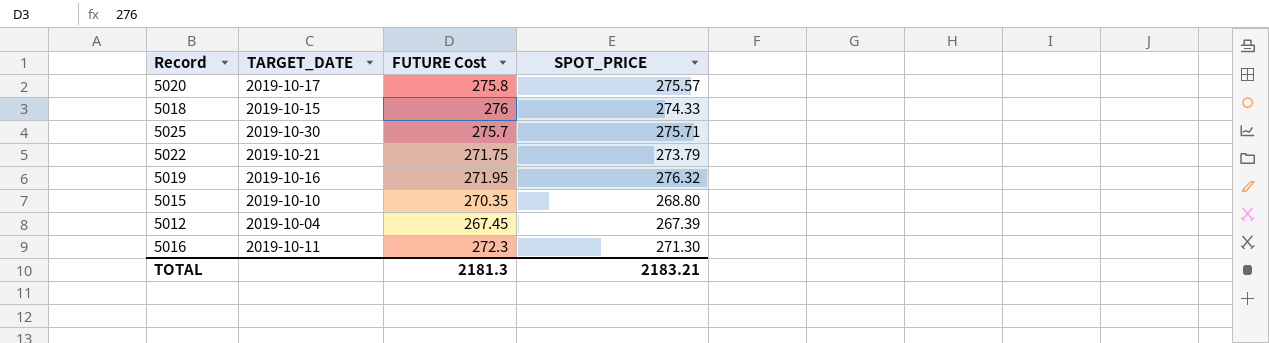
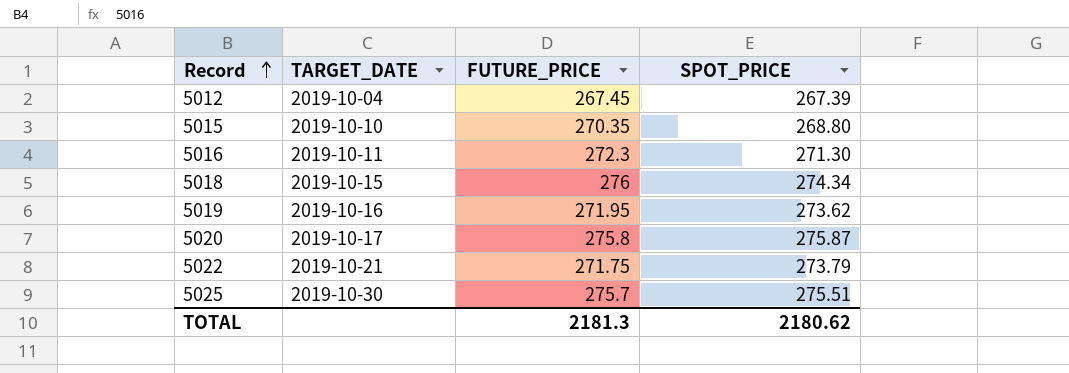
row order: none -> Record ascending
column name: FUTURE Cost -> FUTURE_PRICE
5018 | SPOT_PRICE: 274.33 -> 274.34
5019 | SPOT_PRICE: 276.32 -> 273.62
5020 | SPOT_PRICE: 275.57 -> 275.87
5025 | SPOT_PRICE: 275.71 -> 275.51
TOTAL | SPOT_PRICE: 2183.21 -> 2180.62

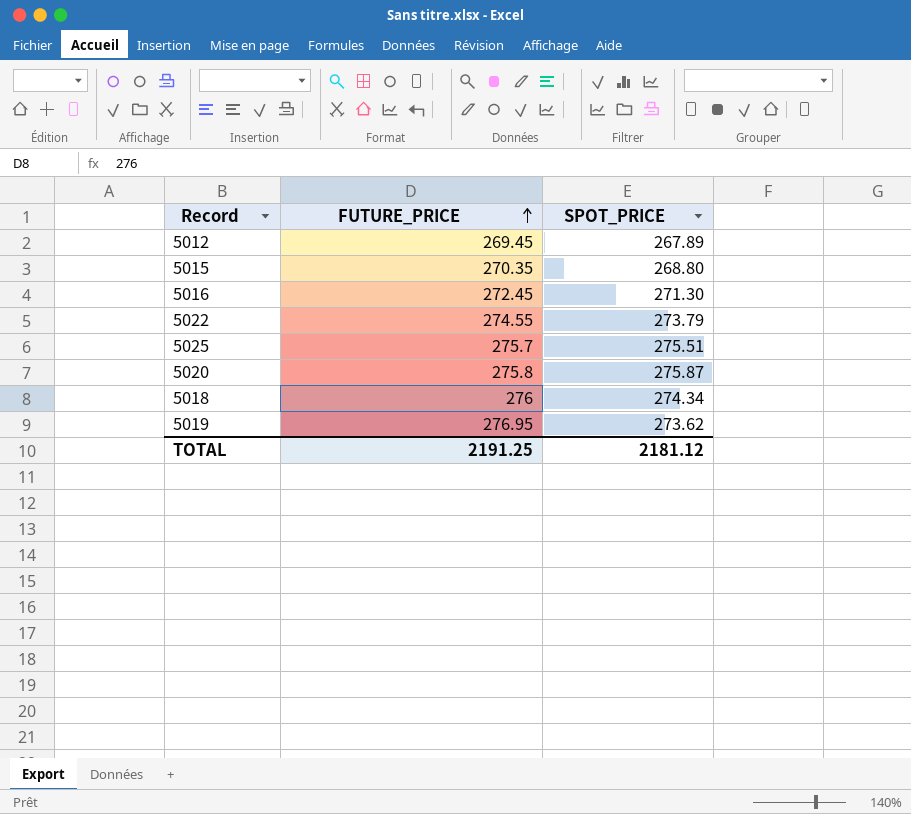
row order: Record ascending -> FUTURE_PRICE ascending
column TARGET_DATE | position: 2 -> none
5012 | FUTURE_PRICE: 267.45 -> 269.45
5012 | SPOT_PRICE: 267.39 -> 267.89
5016 | FUTURE_PRICE: 272.3 -> 272.45
5022 | FUTURE_PRICE: 271.75 -> 274.55
5019 | FUTURE_PRICE: 271.95 -> 276.95
TOTAL | FUTURE_PRICE: 2181.3 -> 2191.25
TOTAL | SPOT_PRICE: 2180.62 -> 2181.12

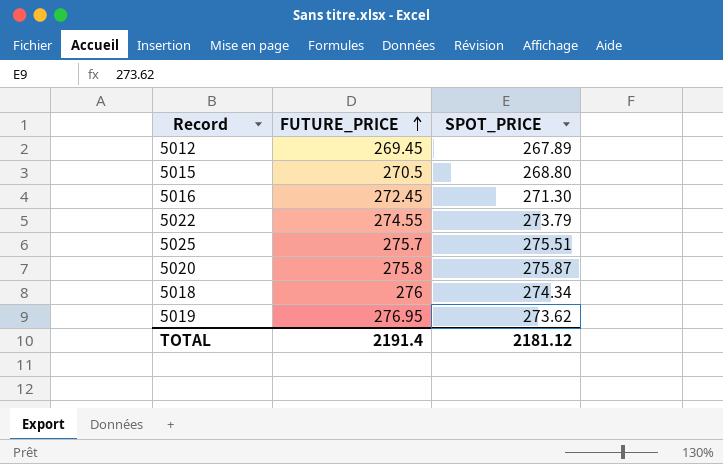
5015 | FUTURE_PRICE: 270.35 -> 270.5
TOTAL | FUTURE_PRICE: 2191.25 -> 2191.4

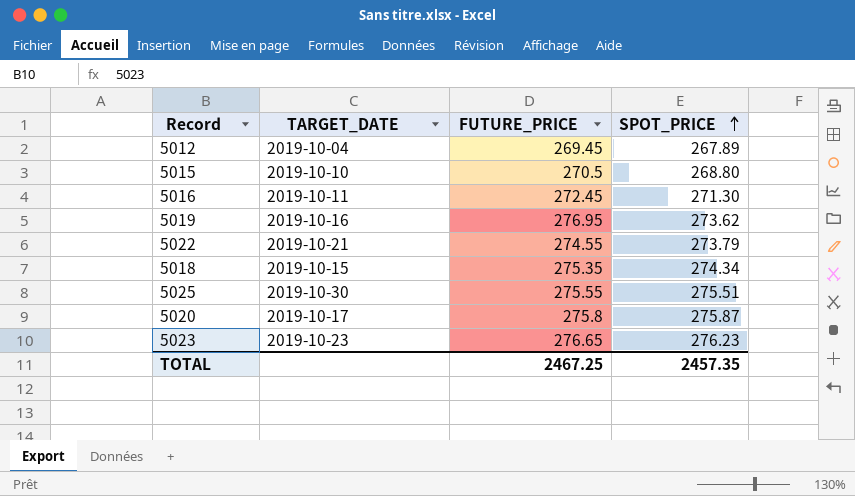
row order: FUTURE_PRICE ascending -> SPOT_PRICE ascending
column TARGET_DATE | position: none -> 2
5018 | FUTURE_PRICE: 276 -> 275.35
5025 | FUTURE_PRICE: 275.7 -> 275.55
row 5023: none -> 2019-10-23 | 276.65 | 276.23
TOTAL | FUTURE_PRICE: 2191.4 -> 2467.25
TOTAL | SPOT_PRICE: 2181.12 -> 2457.35

